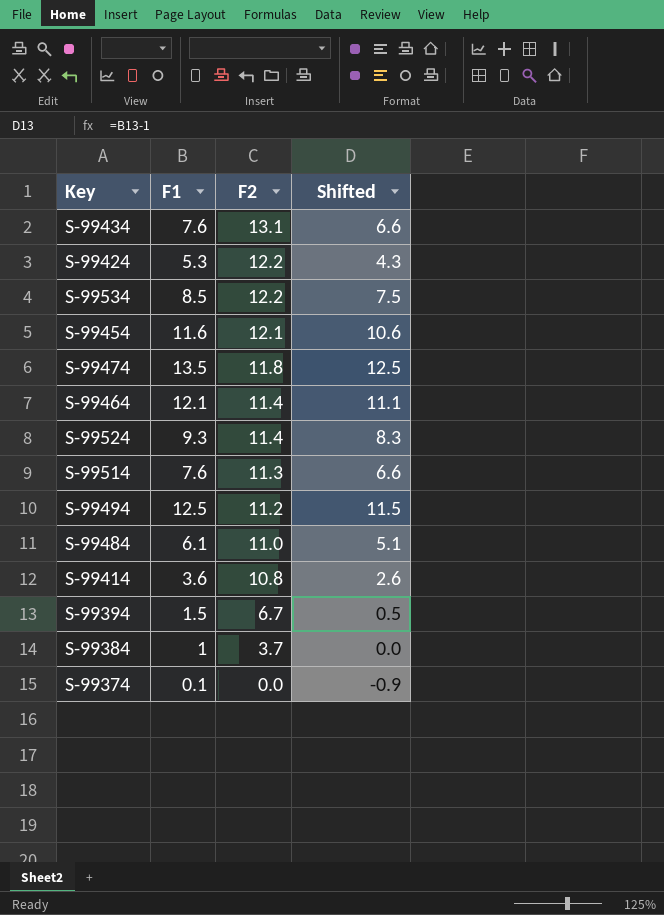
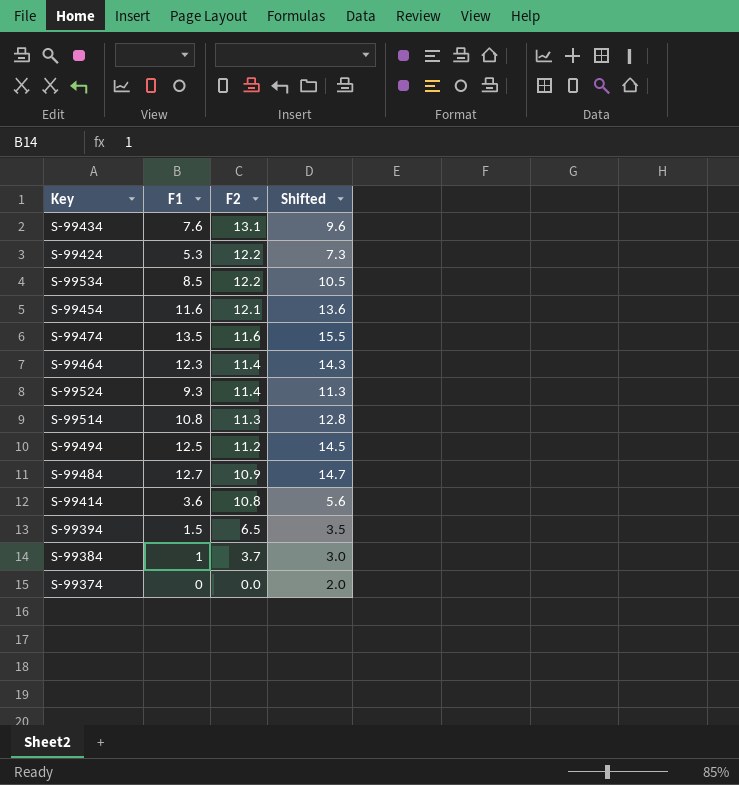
column Shifted | formula: [F1] - 1 -> [F1] + 2
S-99474 | F2: 11.8 -> 11.6
S-99464 | F1: 12.1 -> 12.3
S-99514 | F1: 7.6 -> 10.8
S-99484 | F1: 6.1 -> 12.7
S-99484 | F2: 11.0 -> 10.9
S-99394 | F2: 6.7 -> 6.5
S-99374 | F1: 0.1 -> 0

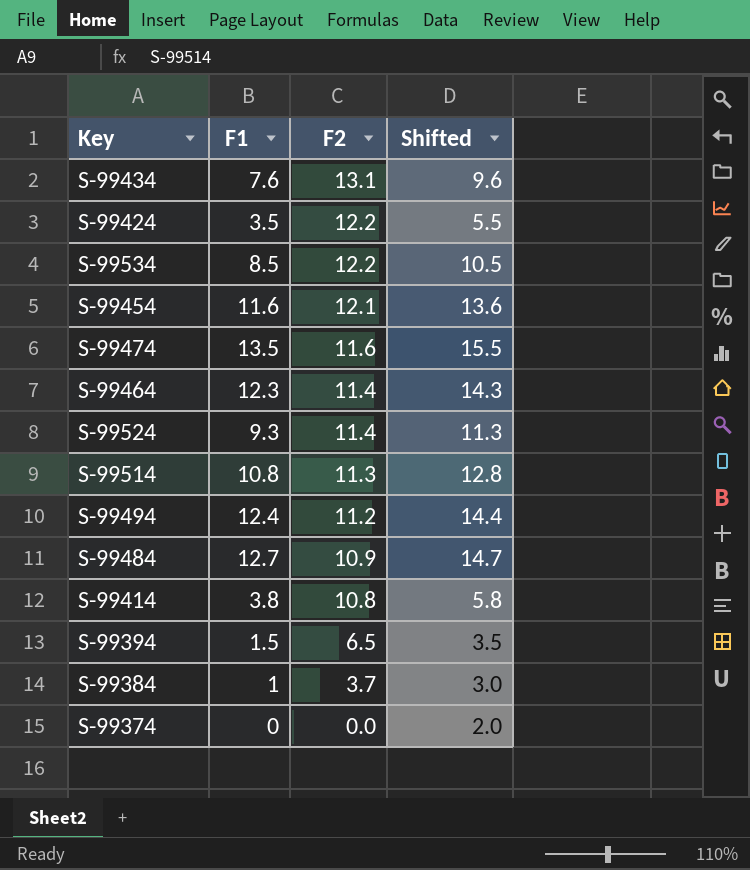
S-99424 | F1: 5.3 -> 3.5
S-99424 | Shifted: 7.3 -> 5.5
S-99494 | F1: 12.5 -> 12.4
S-99494 | Shifted: 14.5 -> 14.4
S-99414 | F1: 3.6 -> 3.8
S-99414 | Shifted: 5.6 -> 5.8

